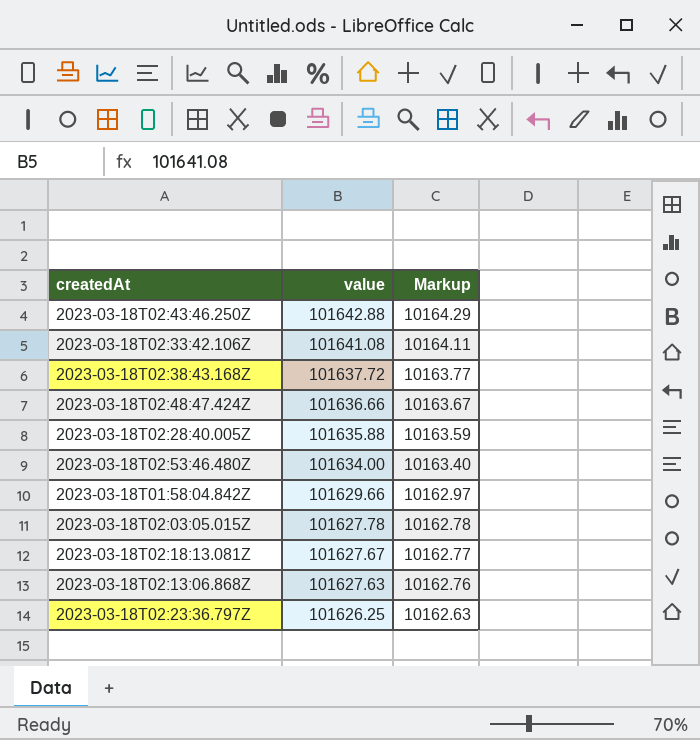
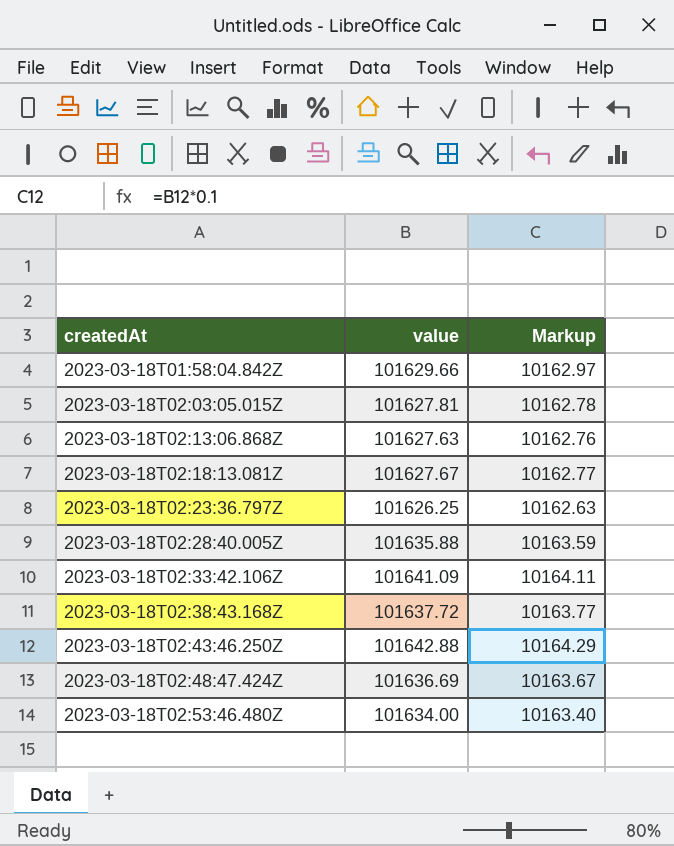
row order: value descending -> createdAt ascending
2023-03-18T02:03:05.015Z | value: 101627.78 -> 101627.81
2023-03-18T02:33:42.106Z | value: 101641.08 -> 101641.09
2023-03-18T02:48:47.424Z | value: 101636.66 -> 101636.69

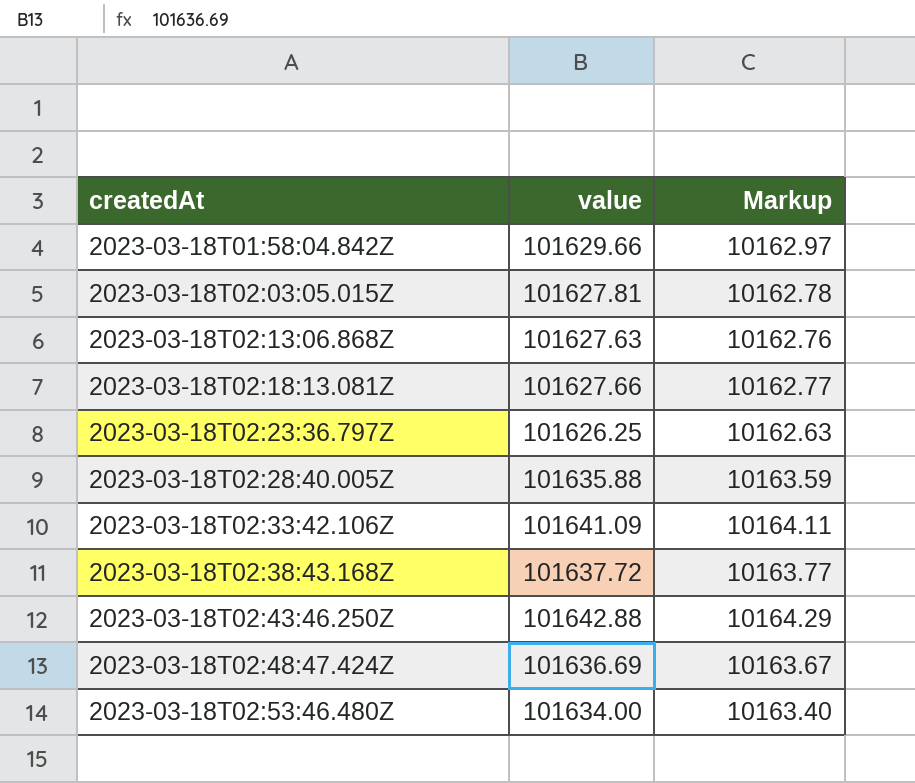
2023-03-18T02:18:13.081Z | value: 101627.67 -> 101627.66

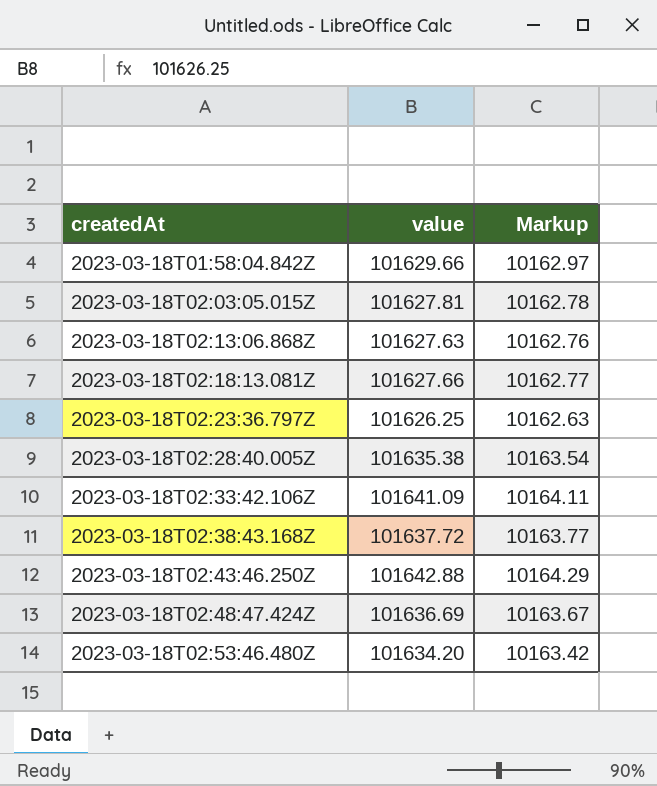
2023-03-18T02:28:40.005Z | value: 101635.88 -> 101635.38
2023-03-18T02:28:40.005Z | Markup: 10163.59 -> 10163.54
2023-03-18T02:53:46.480Z | value: 101634.00 -> 101634.20
2023-03-18T02:53:46.480Z | Markup: 10163.40 -> 10163.42

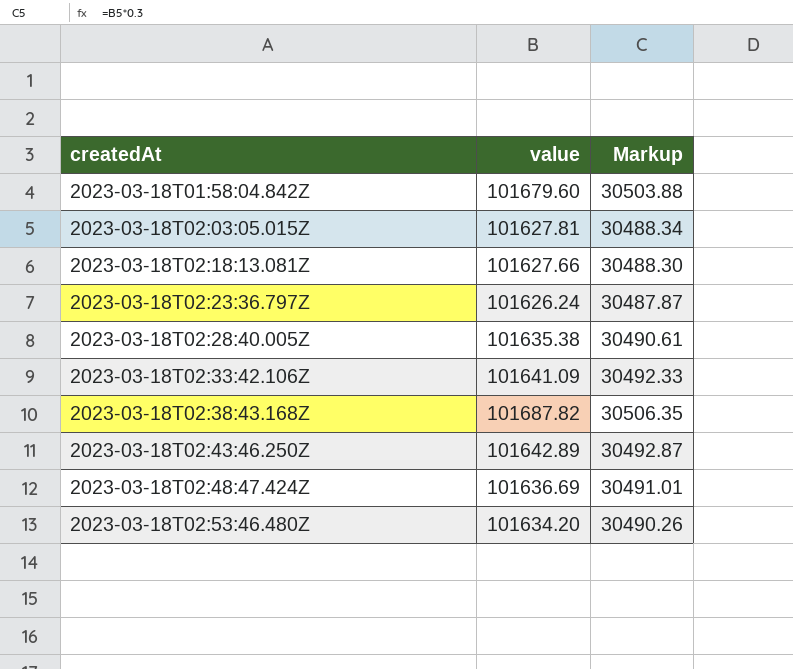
column Markup | formula: [value] * 0.1 -> [value] * 0.3
row 2023-03-18T02:13:06.868Z: 101627.63 | 10162.76 -> none
2023-03-18T01:58:04.842Z | value: 101629.66 -> 101679.60
2023-03-18T02:23:36.797Z | value: 101626.25 -> 101626.24
2023-03-18T02:38:43.168Z | value: 101637.72 -> 101687.82
2023-03-18T02:43:46.250Z | value: 101642.88 -> 101642.89

